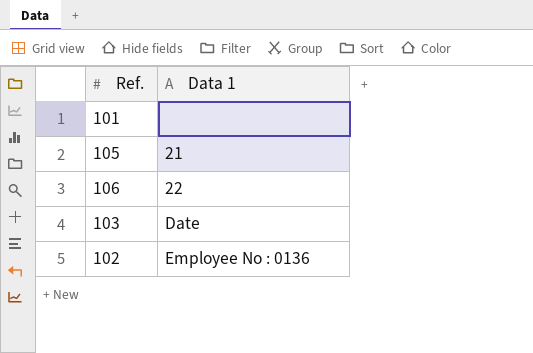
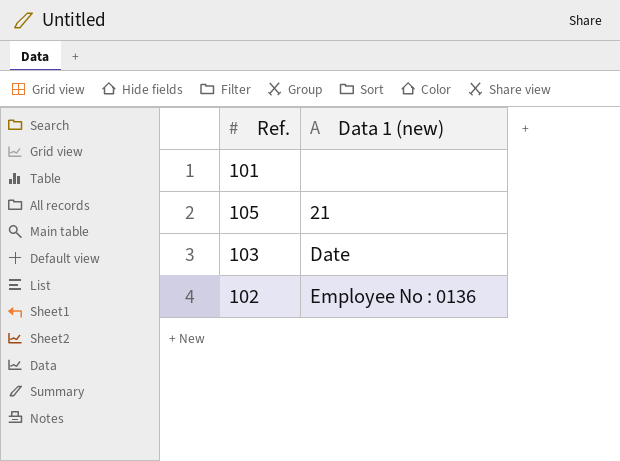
column name: Data 1 -> Data 1 (new)
row 106: 22 -> none

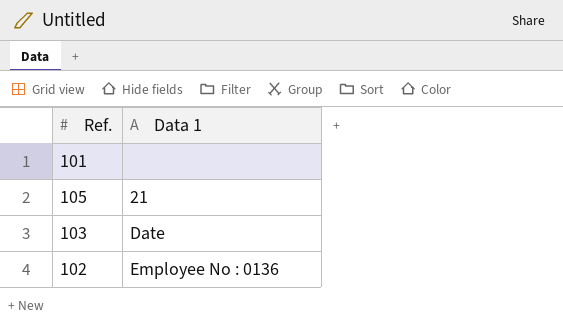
column name: Data 1 (new) -> Data 1

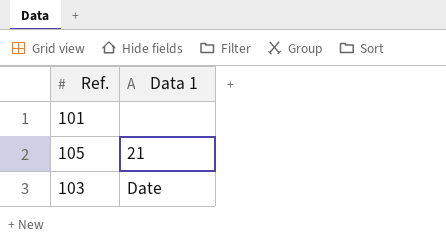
row 102: Employee No : 0136 -> none

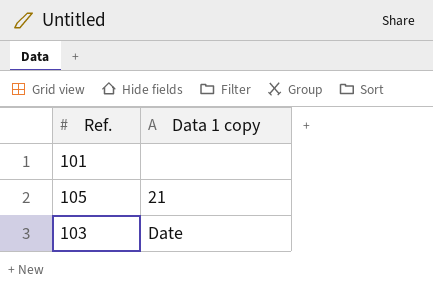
column name: Data 1 -> Data 1 copy

